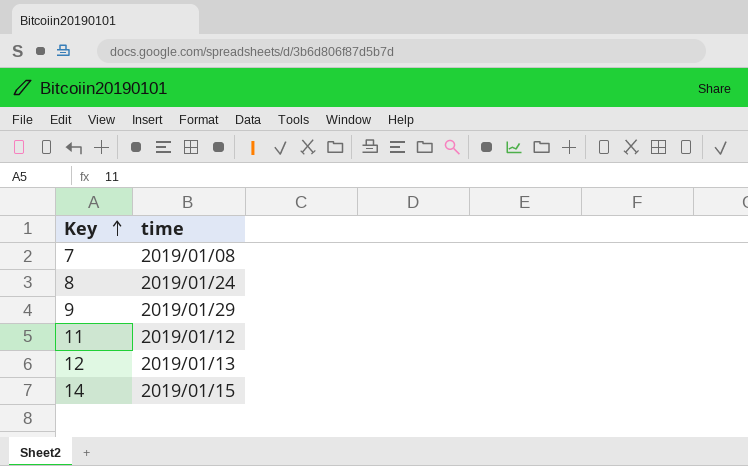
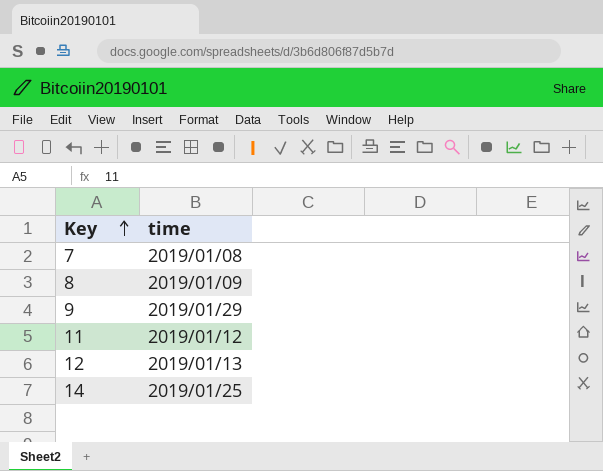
8 | time: 2019/01/24 -> 2019/01/09
14 | time: 2019/01/15 -> 2019/01/25

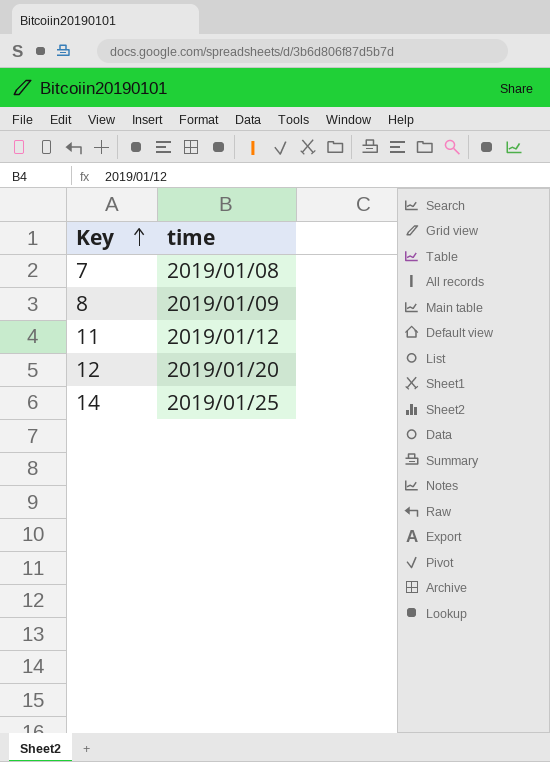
row 9: 2019/01/29 -> none
12 | time: 2019/01/13 -> 2019/01/20

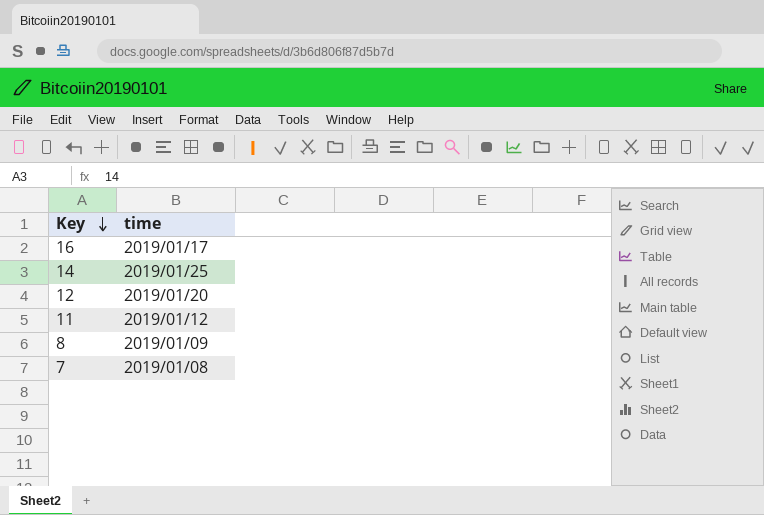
row order: Key ascending -> Key descending
row 16: none -> 2019/01/17

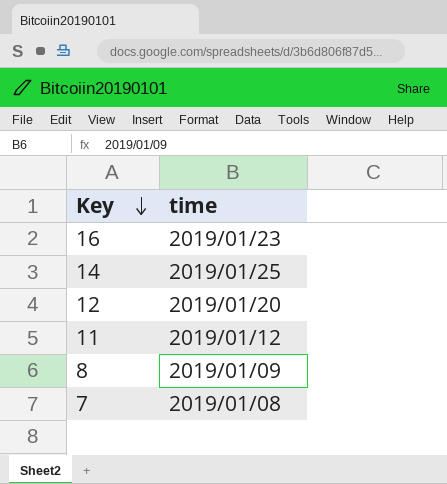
16 | time: 2019/01/17 -> 2019/01/23

